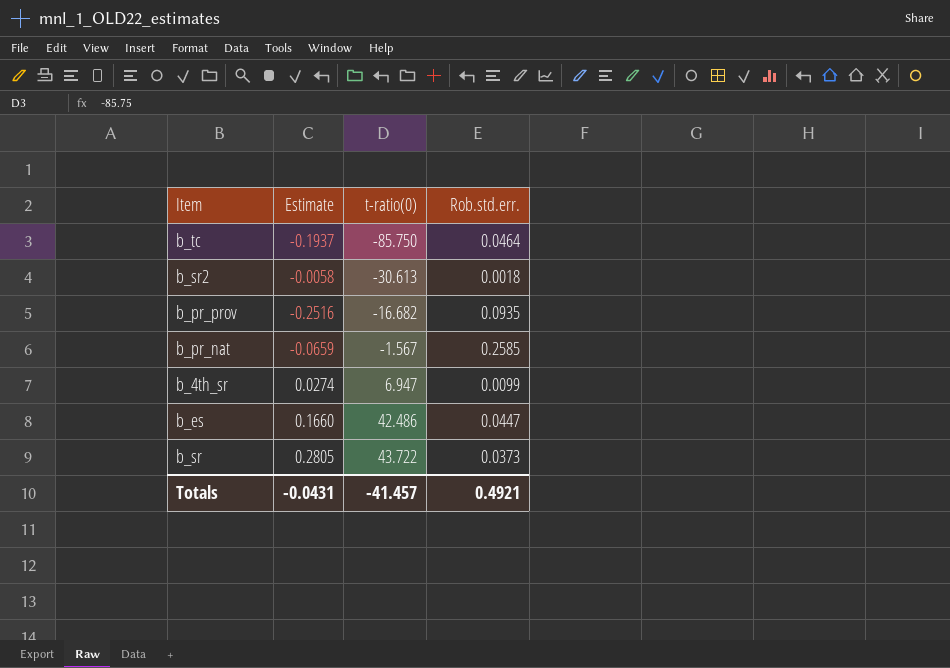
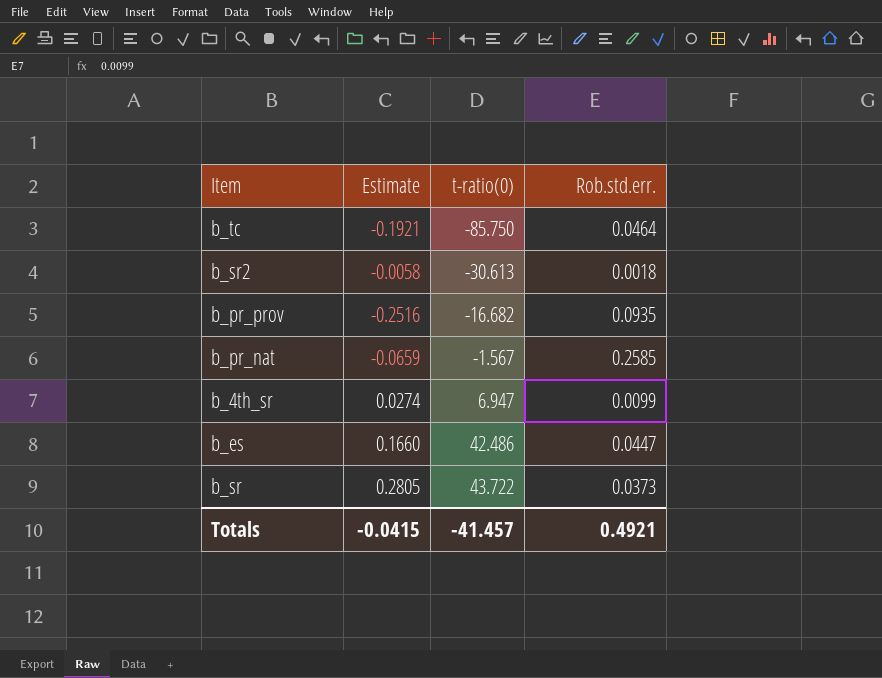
b_tc | Estimate: -0.1937 -> -0.1921
Totals | Estimate: -0.0431 -> -0.0415

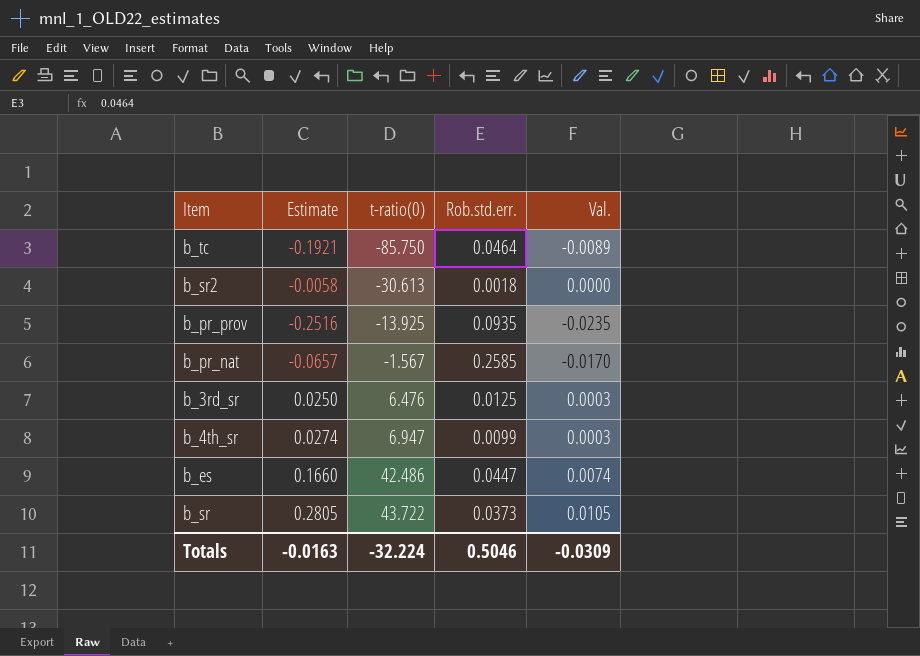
column Val. | formula: none -> [Estimate] * [Rob.std.err.]
b_pr_prov | t-ratio(0): -16.682 -> -13.925
b_pr_nat | Estimate: -0.0659 -> -0.0657
row b_3rd_sr: none -> 0.0250 | 6.476 | 0.0125 | 0.0003
Totals | Estimate: -0.0415 -> -0.0163
Totals | t-ratio(0): -41.457 -> -32.224
Totals | Rob.std.err.: 0.4921 -> 0.5046

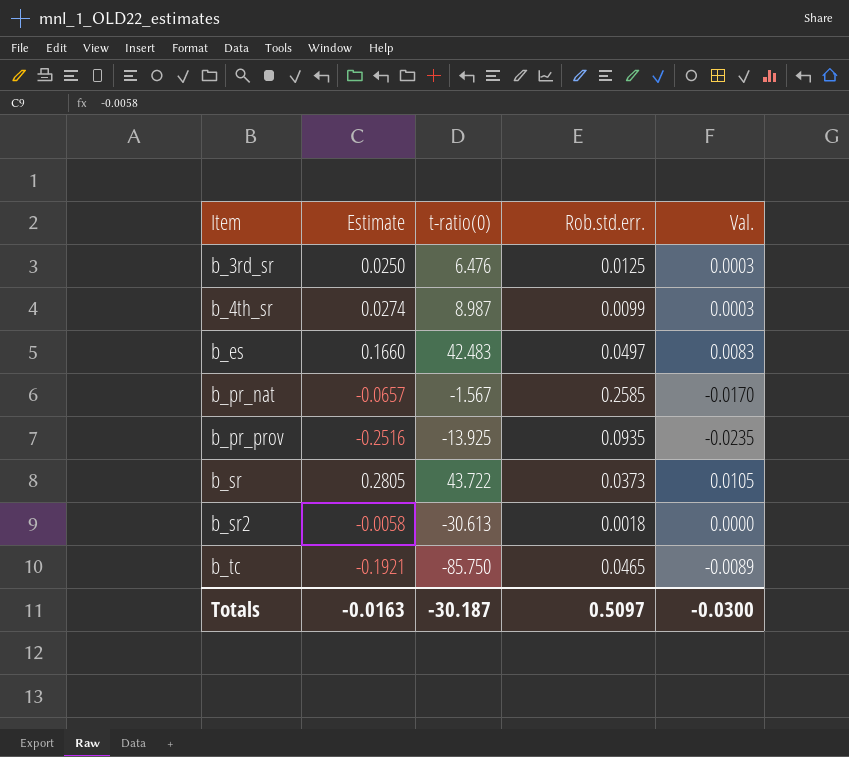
row order: t-ratio(0) ascending -> Item ascending
b_4th_sr | t-ratio(0): 6.947 -> 8.987
b_es | t-ratio(0): 42.486 -> 42.483
b_es | Rob.std.err.: 0.0447 -> 0.0497
b_es | Val.: 0.0074 -> 0.0083
b_tc | Rob.std.err.: 0.0464 -> 0.0465
Totals | t-ratio(0): -32.224 -> -30.187
Totals | Rob.std.err.: 0.5046 -> 0.5097
Totals | Val.: -0.0309 -> -0.0300

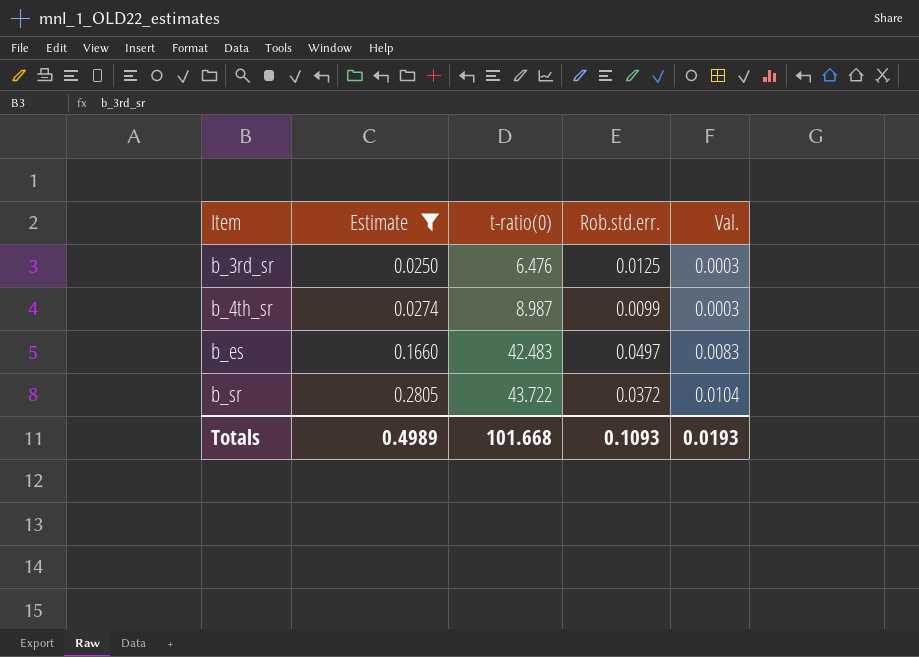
filter: none -> Estimate >= 0.0250
b_sr | Rob.std.err.: 0.0373 -> 0.0372
b_sr | Val.: 0.0105 -> 0.0104
Totals | Estimate: -0.0163 -> 0.4989
Totals | t-ratio(0): -30.187 -> 101.668
Totals | Rob.std.err.: 0.5097 -> 0.1093
Totals | Val.: -0.0300 -> 0.0193

